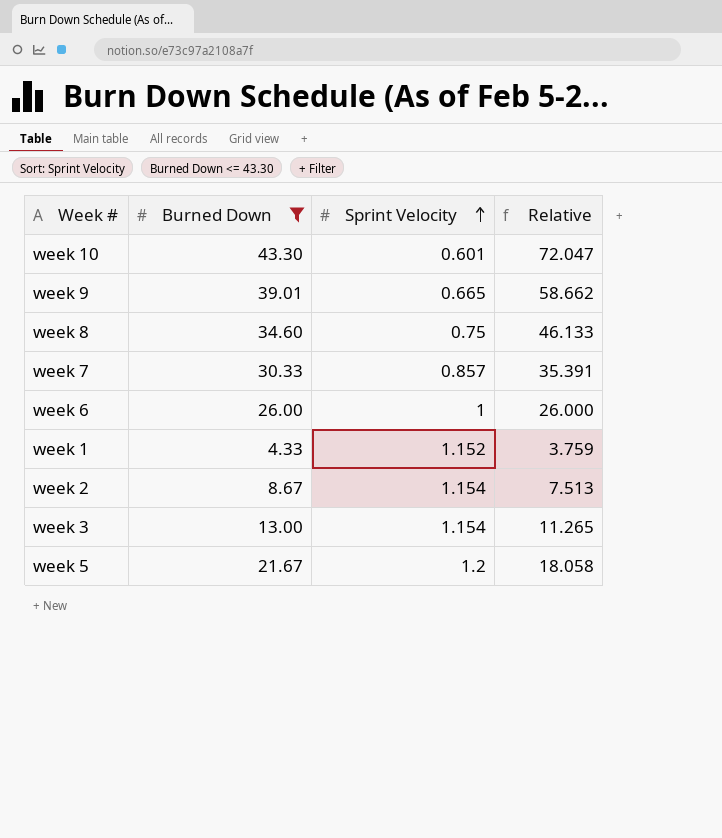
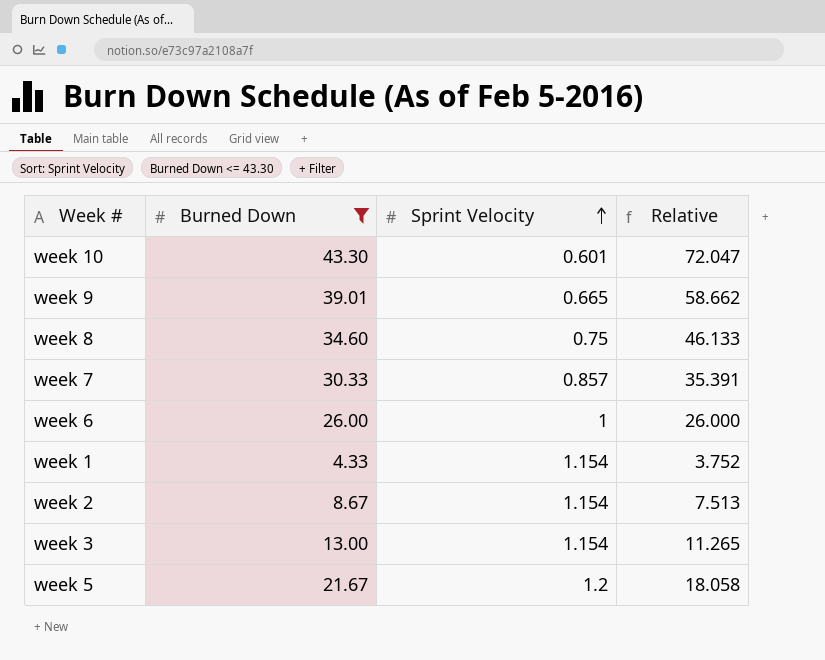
week 1 | Sprint Velocity: 1.152 -> 1.154
week 1 | Relative: 3.759 -> 3.752

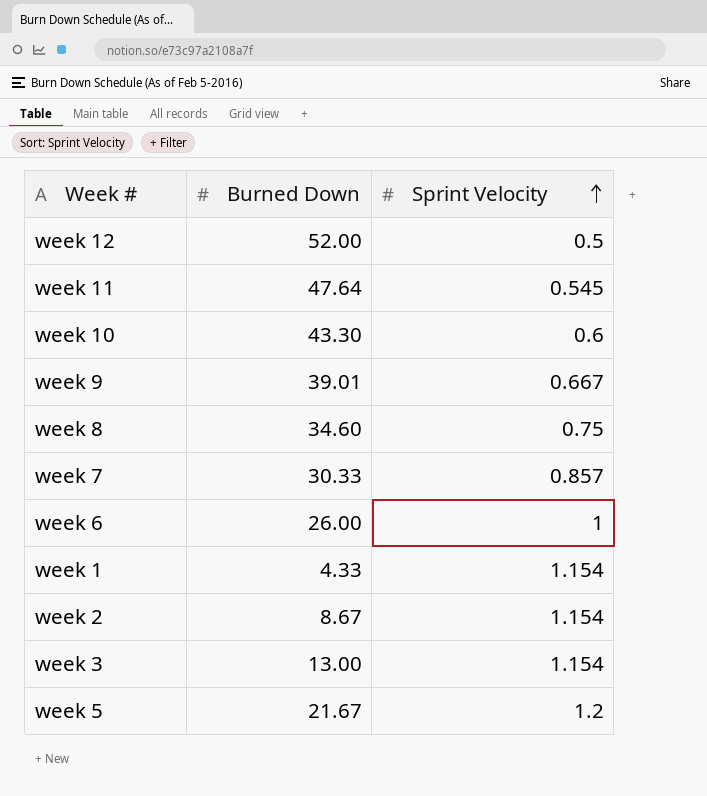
filter: Burned Down <= 43.30 -> none
column Relative | formula: [Burned Down] / [Sprint Velocity] -> none
week 10 | Sprint Velocity: 0.601 -> 0.6
week 9 | Sprint Velocity: 0.665 -> 0.667

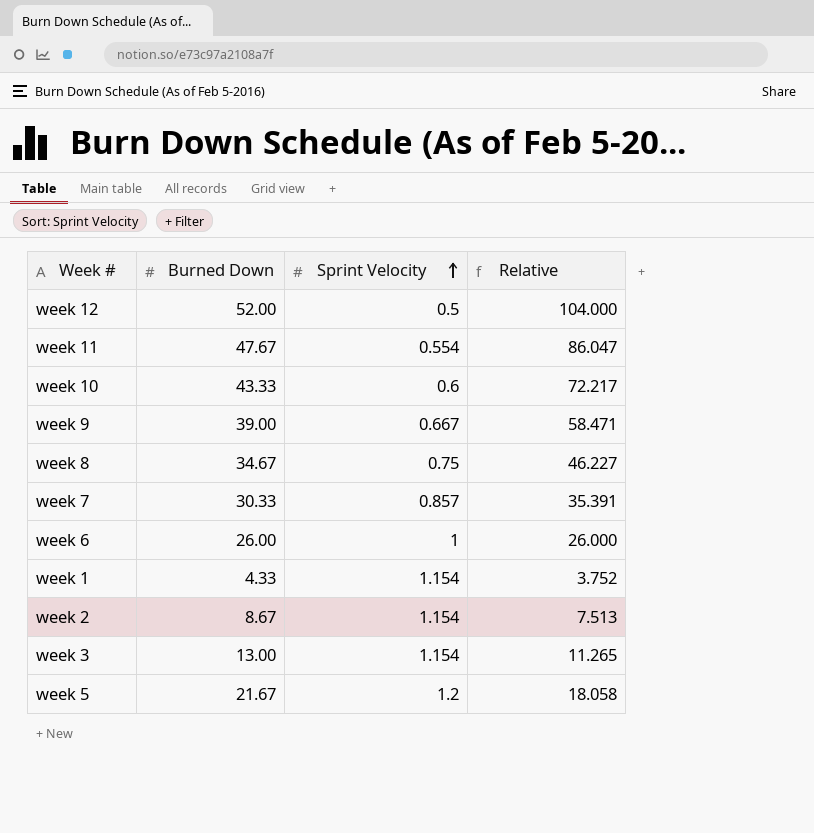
column Relative | formula: none -> [Burned Down] / [Sprint Velocity]
week 11 | Burned Down: 47.64 -> 47.67
week 11 | Sprint Velocity: 0.545 -> 0.554
week 10 | Burned Down: 43.30 -> 43.33
week 9 | Burned Down: 39.01 -> 39.00
week 8 | Burned Down: 34.60 -> 34.67

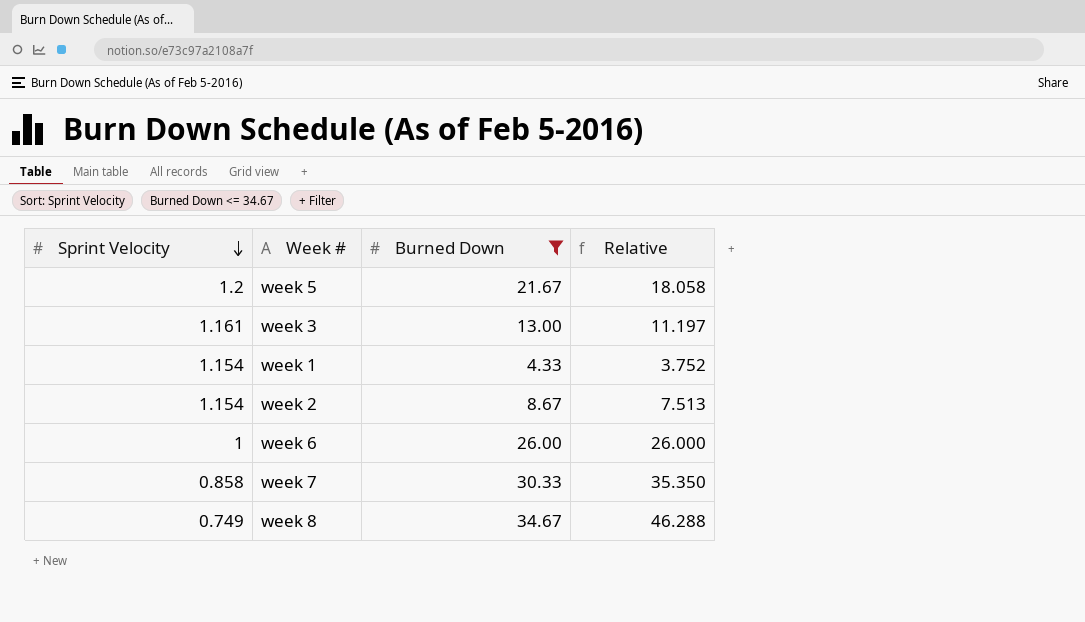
filter: none -> Burned Down <= 34.67
row order: Sprint Velocity ascending -> Sprint Velocity descending
column Sprint Velocity | position: 3 -> 1
week 3 | Sprint Velocity: 1.154 -> 1.161
week 3 | Relative: 11.265 -> 11.197
week 7 | Sprint Velocity: 0.857 -> 0.858
week 7 | Relative: 35.391 -> 35.350
week 8 | Sprint Velocity: 0.75 -> 0.749
week 8 | Relative: 46.227 -> 46.288

